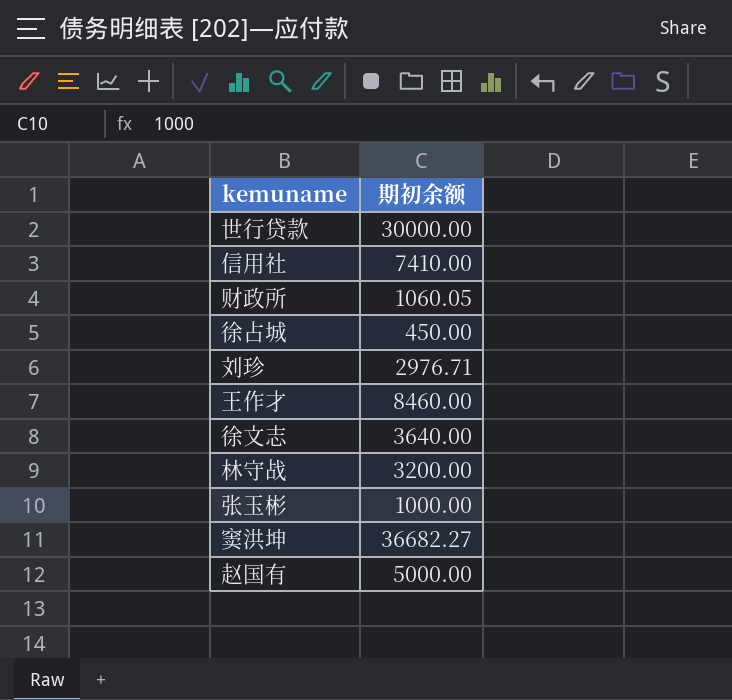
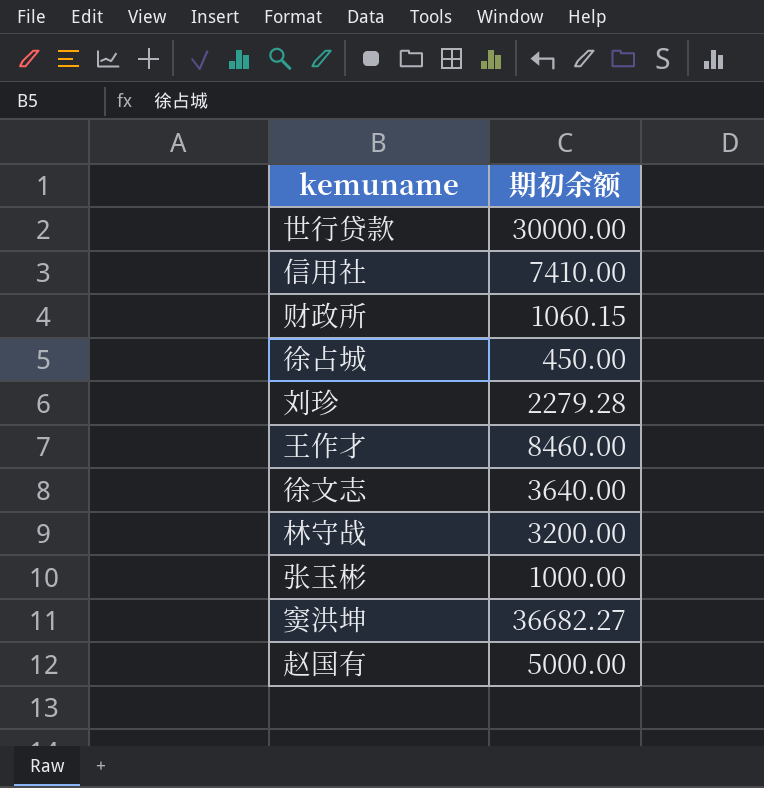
财政所 | 期初余额: 1060.05 -> 1060.15
刘珍 | 期初余额: 2976.71 -> 2279.28

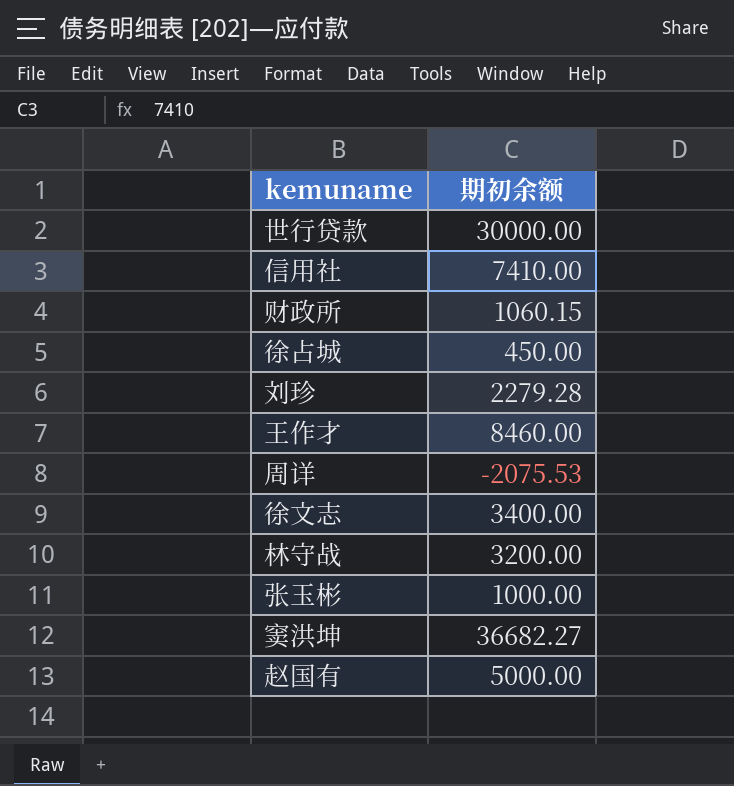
row 周详: none -> -2075.53
徐文志 | 期初余额: 3640.00 -> 3400.00

